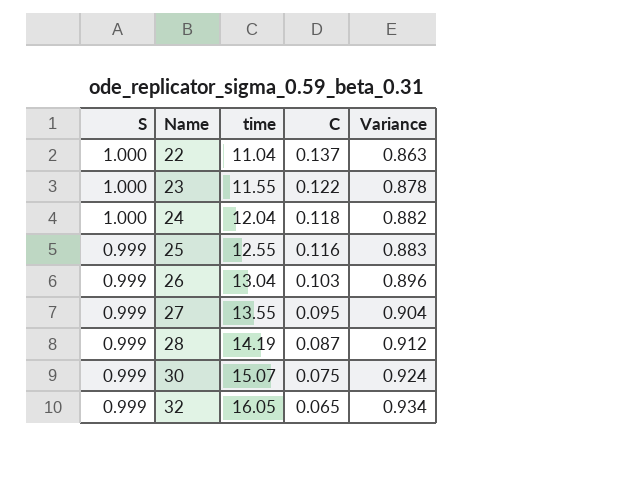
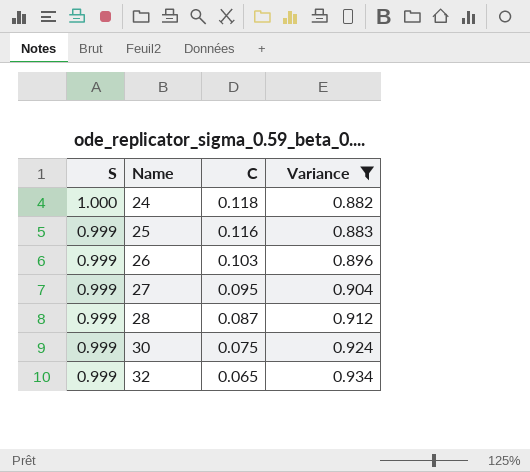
filter: none -> Variance >= 0.882
column time | position: 3 -> none

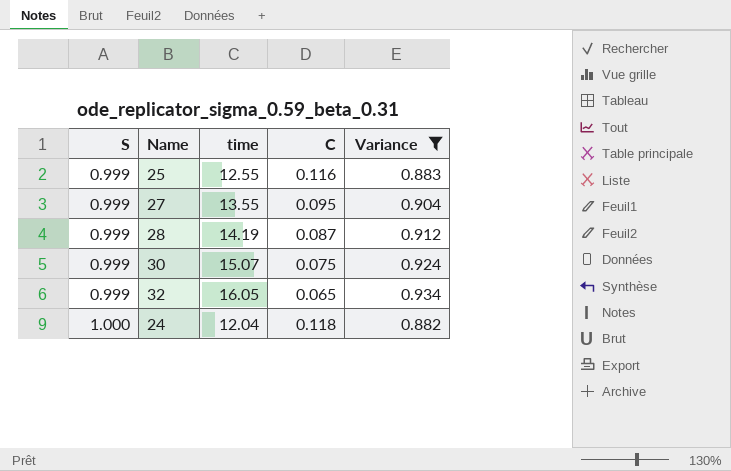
row order: S descending -> S ascending
column time | position: none -> 3
row 26: 0.999 | 0.103 | 0.896 -> none

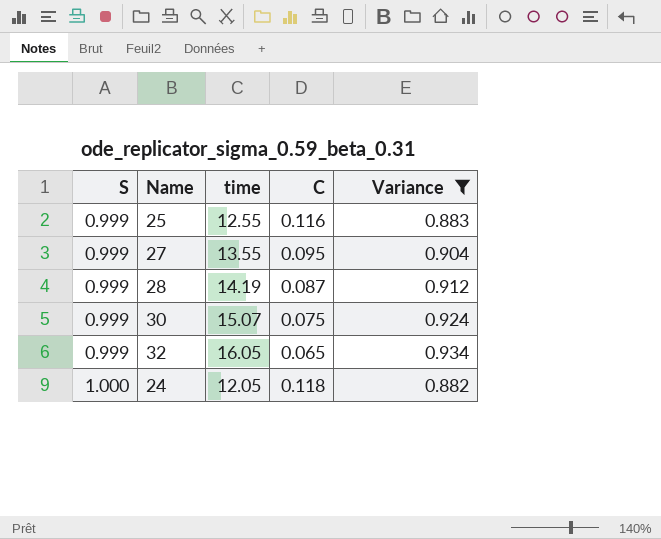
24 | time: 12.04 -> 12.05

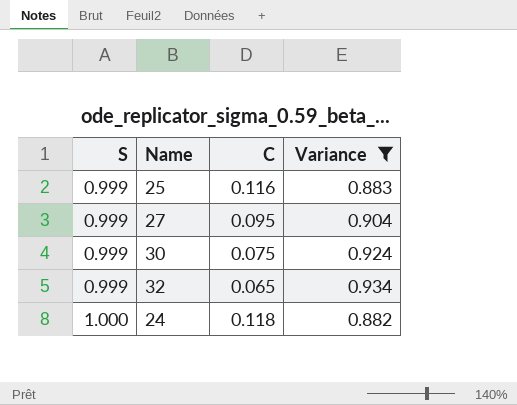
column time | position: 3 -> none
row 28: 0.999 | 14.19 | 0.087 | 0.912 -> none

